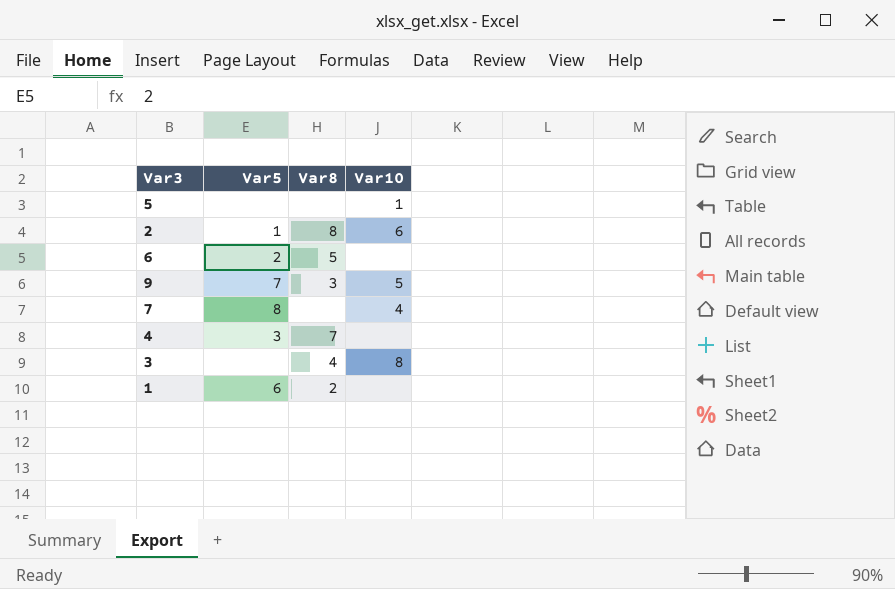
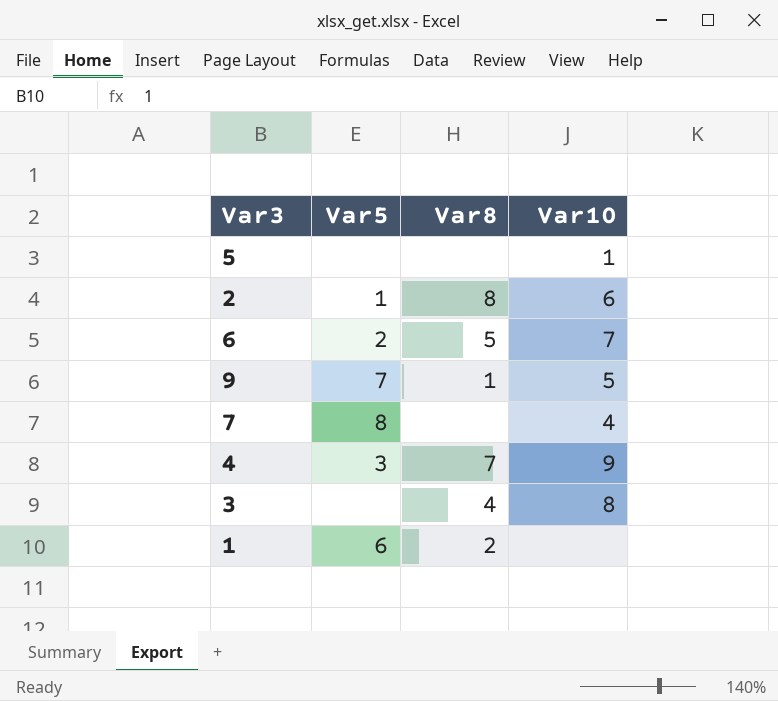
6 | Var10: none -> 7
9 | Var8: 3 -> 1
4 | Var10: none -> 9

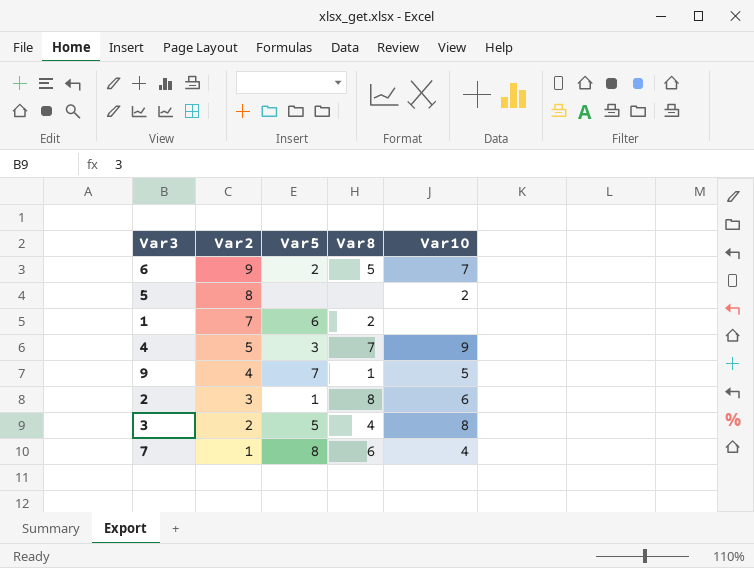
row order: none -> Var2 descending
column Var2 | position: none -> 2
5 | Var10: 1 -> 2
3 | Var5: none -> 5
7 | Var8: none -> 6

